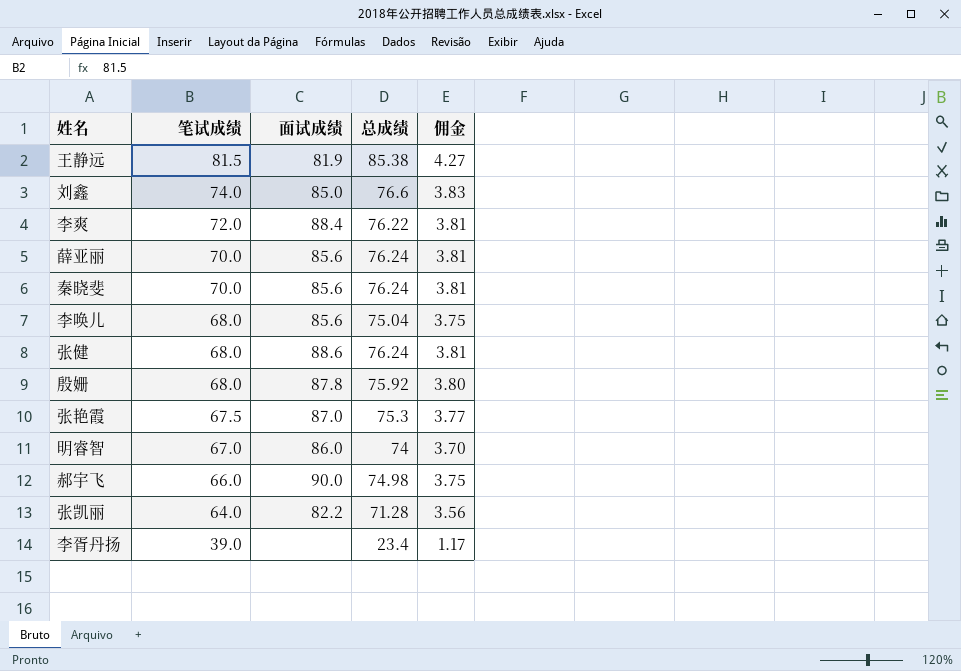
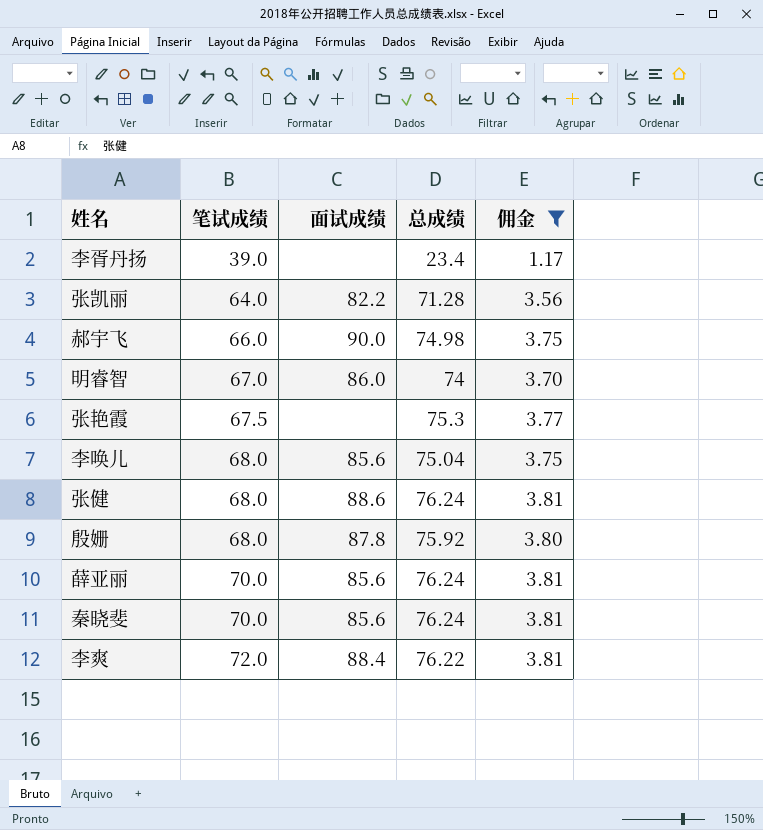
filter: none -> 佣金 <= 3.81
row order: 笔试成绩 descending -> 笔试成绩 ascending
张艳霞 | 面试成绩: 87.0 -> none

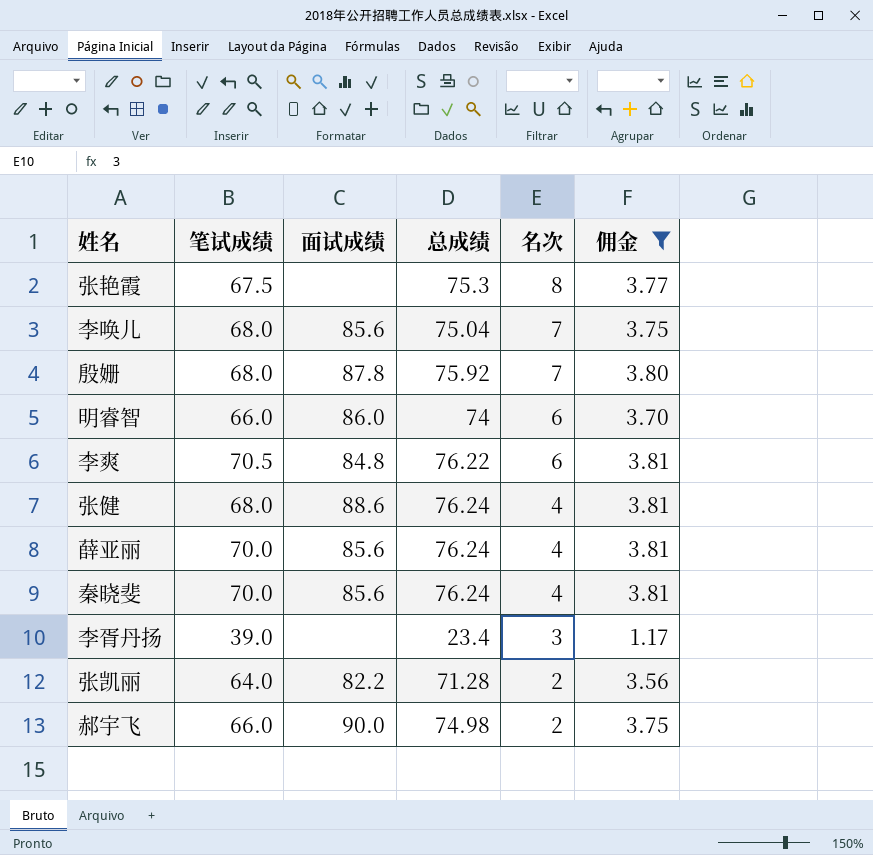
row order: 笔试成绩 ascending -> 名次 descending
column 名次 | position: none -> 5
明睿智 | 笔试成绩: 67.0 -> 66.0
李爽 | 笔试成绩: 72.0 -> 70.5
李爽 | 面试成绩: 88.4 -> 84.8

